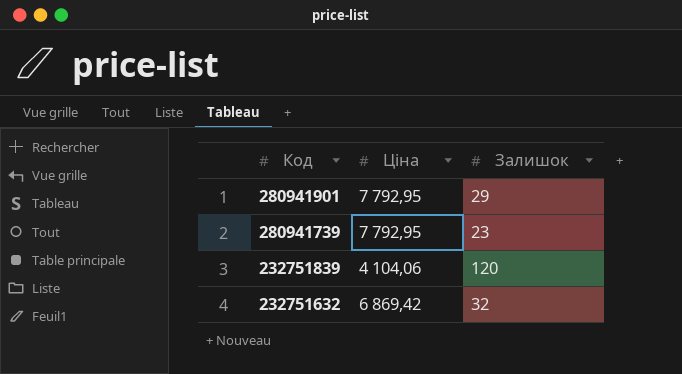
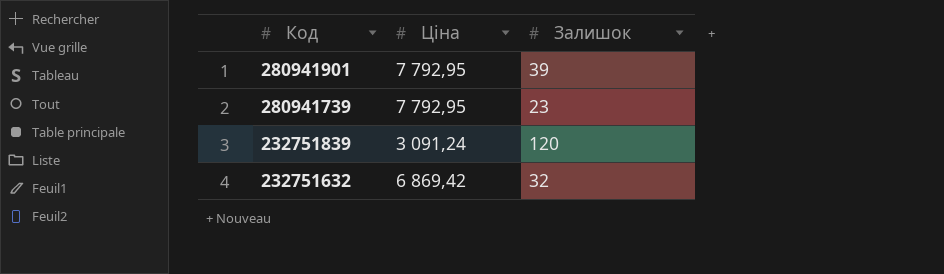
280941901 | Залишок: 29 -> 39
232751839 | Ціна: 4 104,06 -> 3 091,24

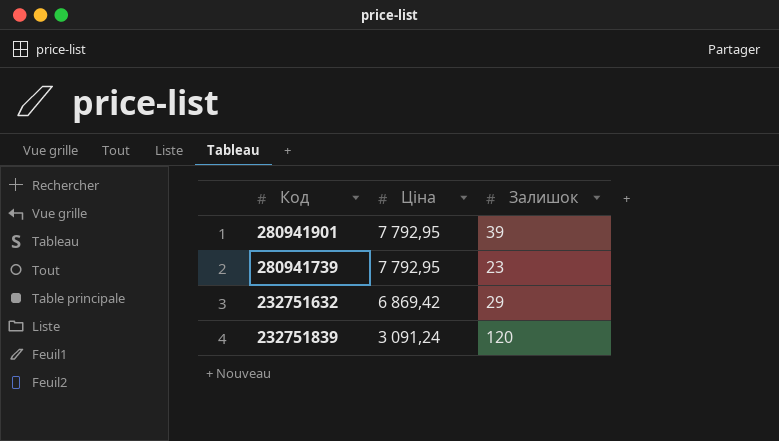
row order: Код descending -> Ціна descending
232751632 | Залишок: 32 -> 29

